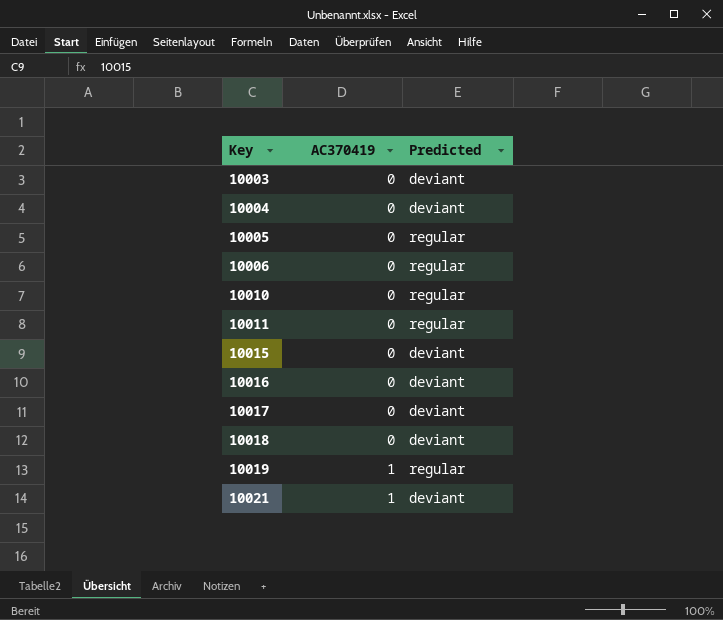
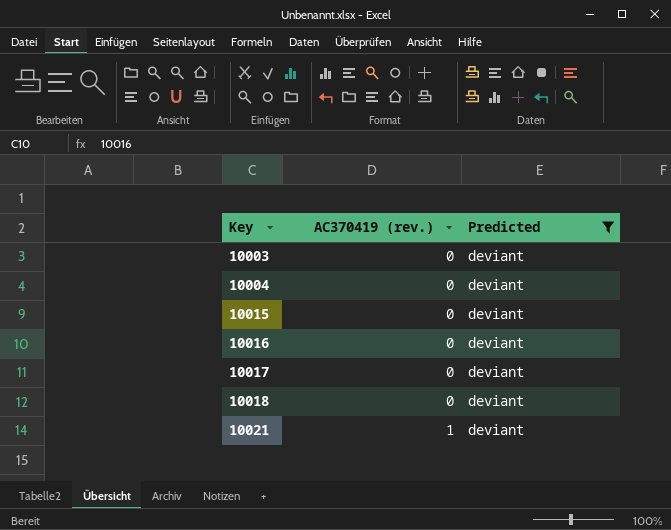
filter: none -> Predicted = deviant
column name: AC370419 -> AC370419 (rev.)

